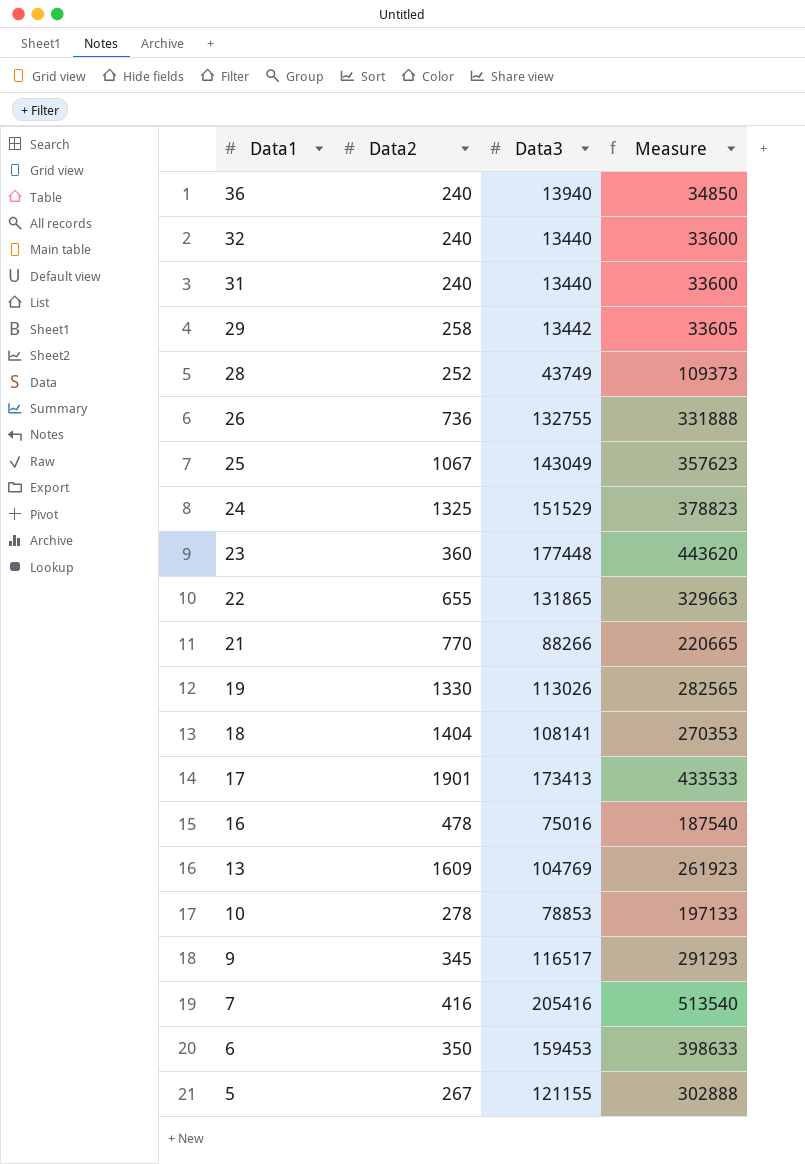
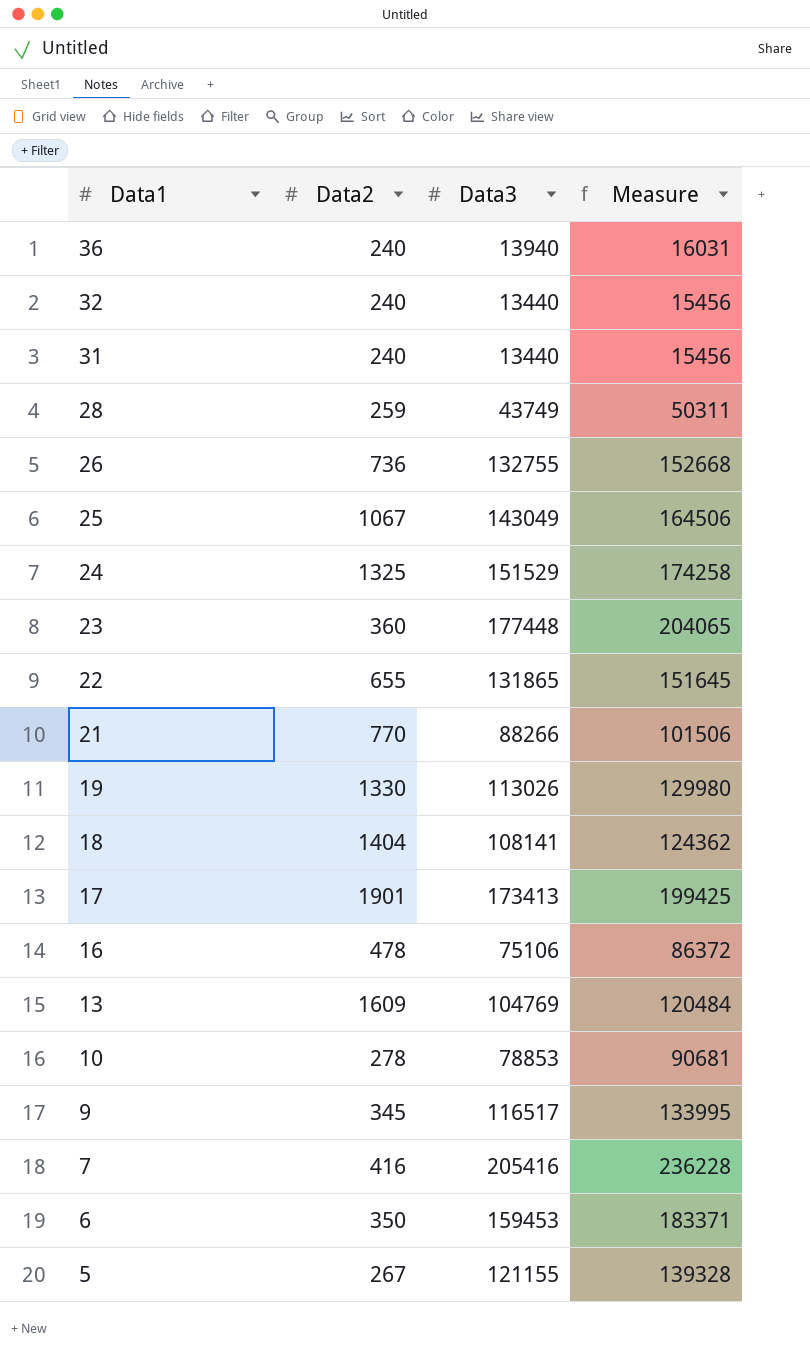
column Measure | formula: [Data3] * 2.5 -> [Data3] * 1.15
row 29: 258 | 13442 | 33605 -> none
28 | Data2: 252 -> 259
16 | Data3: 75016 -> 75106

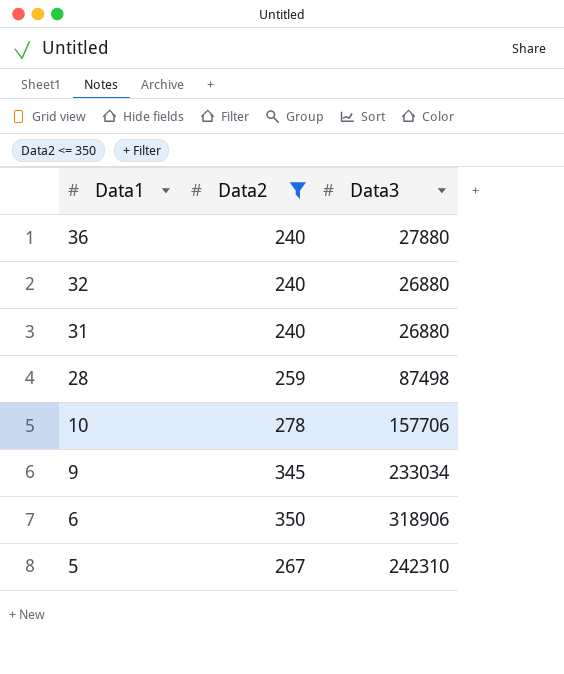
filter: none -> Data2 <= 350
column Measure | formula: [Data3] * 1.15 -> none
36 | Data3: 13940 -> 27880
32 | Data3: 13440 -> 26880
31 | Data3: 13440 -> 26880
28 | Data3: 43749 -> 87498
10 | Data3: 78853 -> 157706
9 | Data3: 116517 -> 233034
6 | Data3: 159453 -> 318906
5 | Data3: 121155 -> 242310

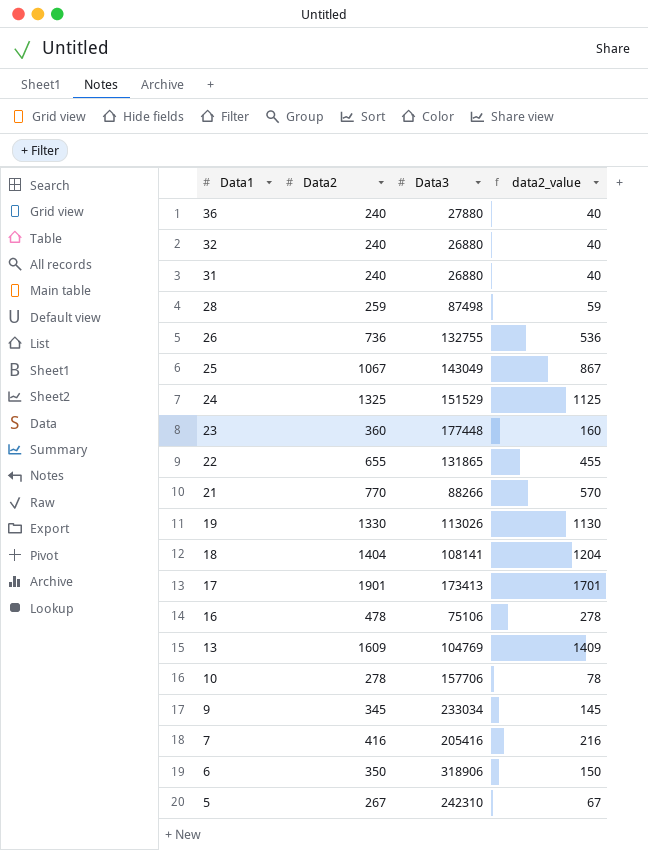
filter: Data2 <= 350 -> none
column data2_value | formula: none -> [Data2] - 200

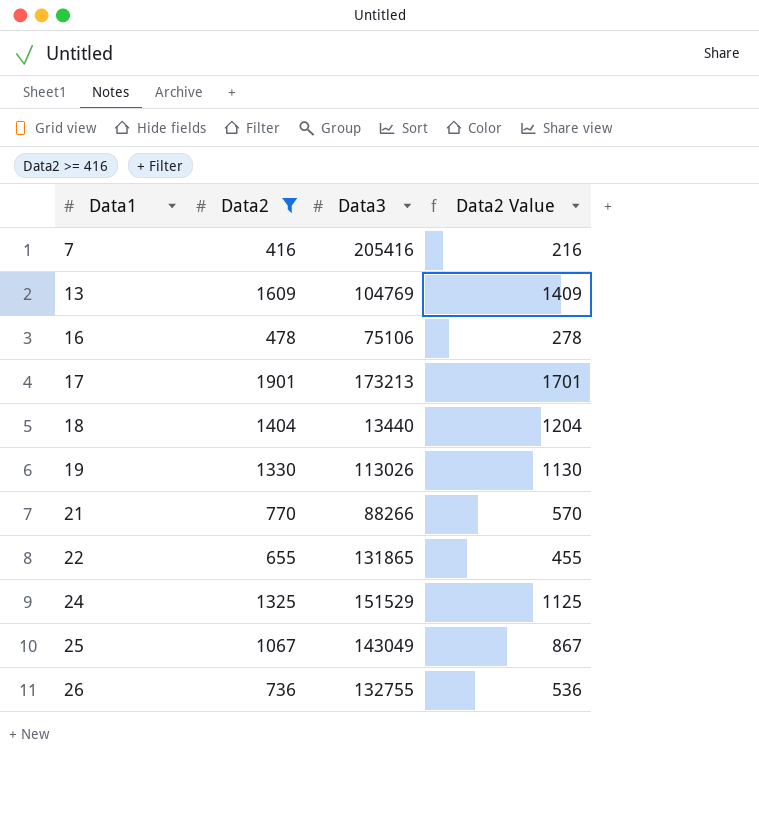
filter: none -> Data2 >= 416
row order: Data1 descending -> Data1 ascending
column name: data2_value -> Data2 Value
17 | Data3: 173413 -> 173213
18 | Data3: 108141 -> 13440

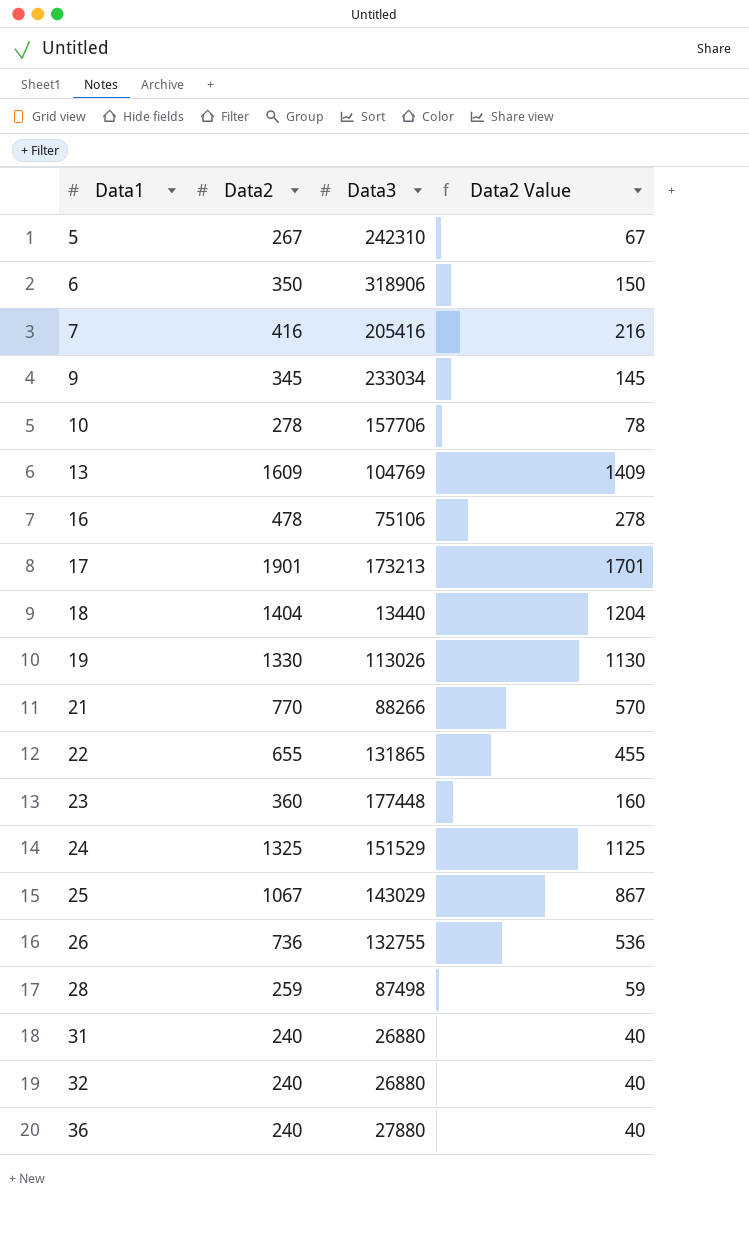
filter: Data2 >= 416 -> none
25 | Data3: 143049 -> 143029

